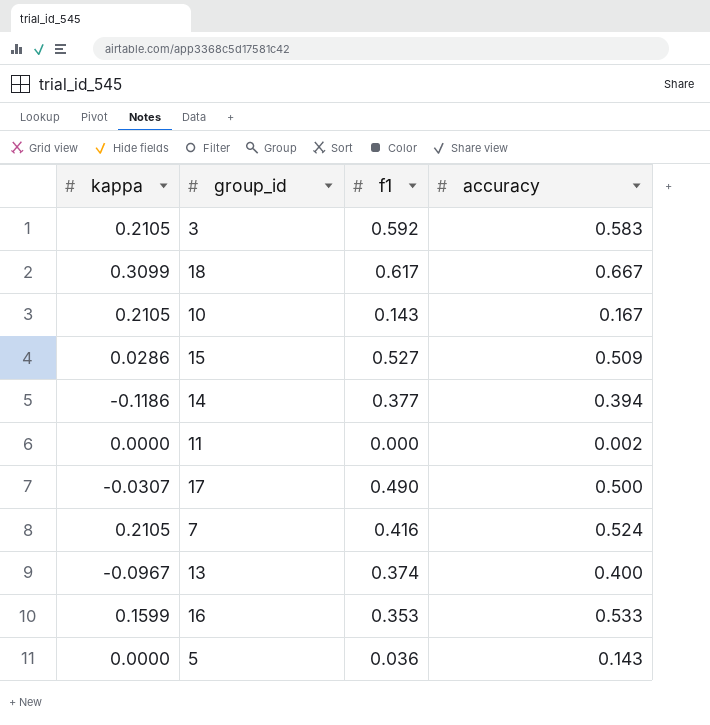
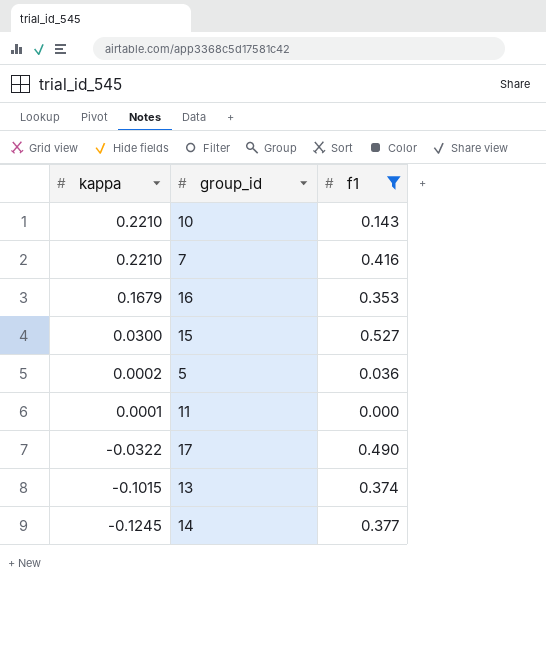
filter: none -> f1 <= 0.527
row order: none -> kappa descending
column accuracy | position: 4 -> none
10 | kappa: 0.2105 -> 0.2210
7 | kappa: 0.2105 -> 0.2210
16 | kappa: 0.1599 -> 0.1679
15 | kappa: 0.0286 -> 0.0300
5 | kappa: 0.0000 -> 0.0002
11 | kappa: 0.0000 -> 0.0001
17 | kappa: -0.0307 -> -0.0322
13 | kappa: -0.0967 -> -0.1015
14 | kappa: -0.1186 -> -0.1245

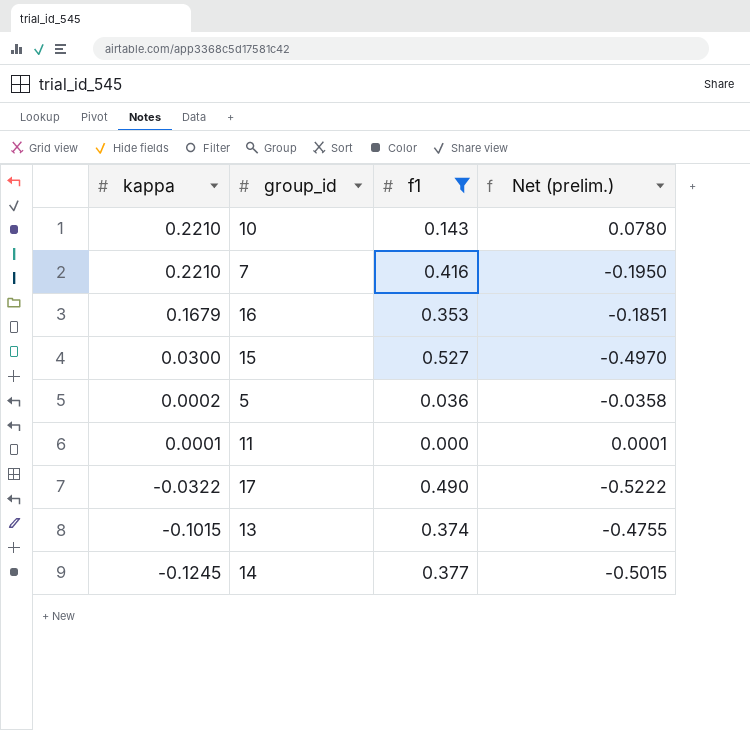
column Net (prelim.) | formula: none -> [kappa] - [f1]

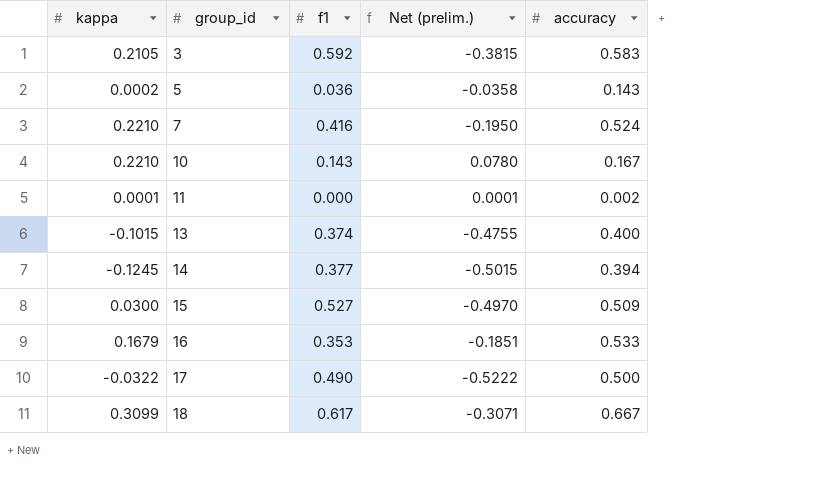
filter: f1 <= 0.527 -> none
row order: kappa descending -> group_id ascending
column accuracy | position: none -> 5

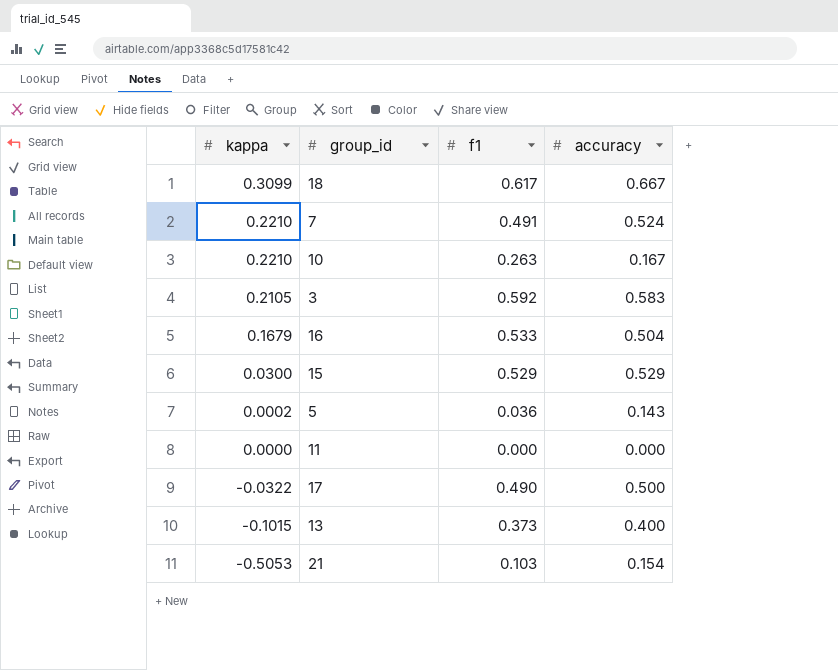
row order: group_id ascending -> kappa descending
column Net (prelim.) | formula: [kappa] - [f1] -> none
row 14: -0.1245 | 0.377 | -0.5015 | 0.394 -> none
7 | f1: 0.416 -> 0.491
10 | f1: 0.143 -> 0.263
16 | f1: 0.353 -> 0.533
16 | accuracy: 0.533 -> 0.504
15 | f1: 0.527 -> 0.529
15 | accuracy: 0.509 -> 0.529
11 | kappa: 0.0001 -> 0.0000
11 | accuracy: 0.002 -> 0.000
13 | f1: 0.374 -> 0.373
row 21: none -> -0.5053 | 0.103 | 0.154

